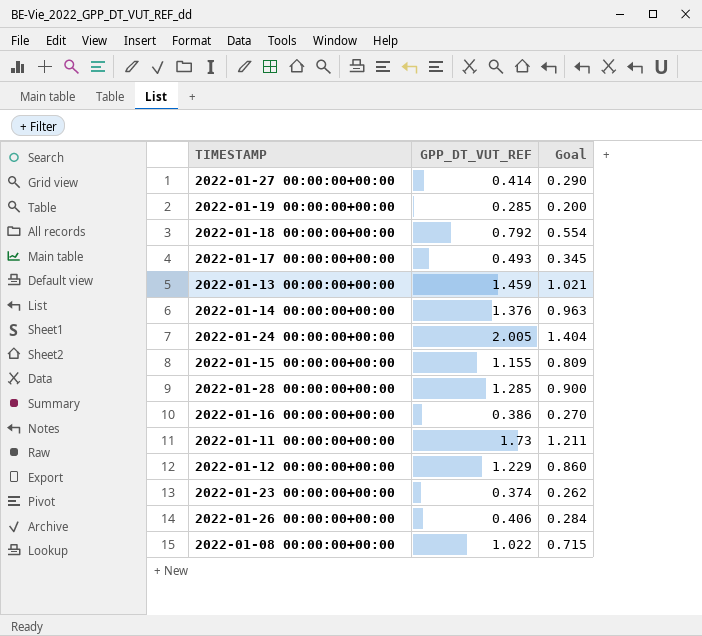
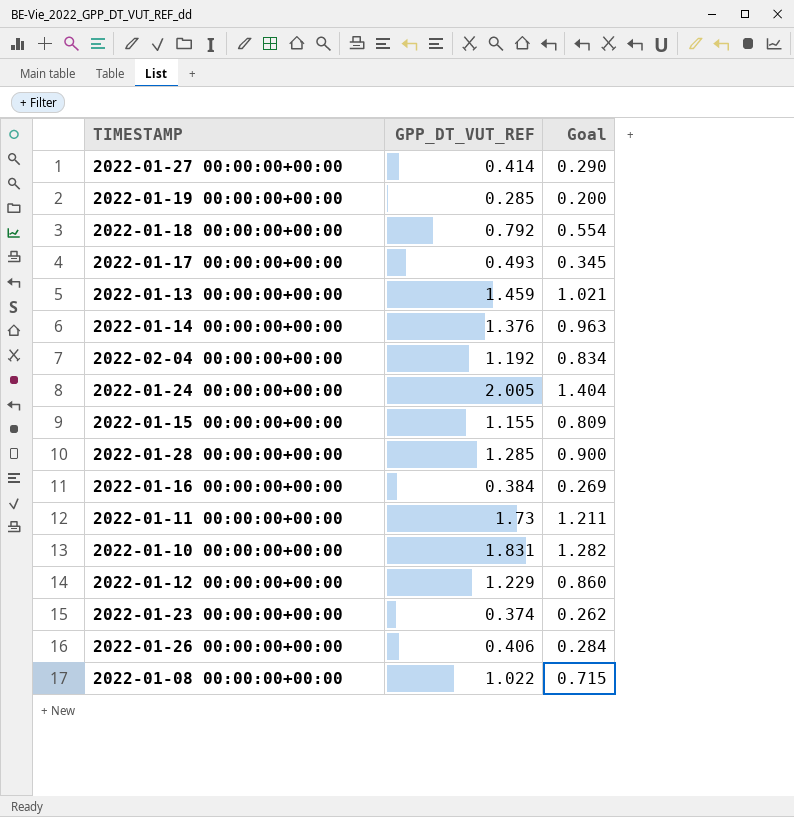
row 2022-02-04 00:00:00+00:00: none -> 1.192 | 0.834
2022-01-16 00:00:00+00:00 | GPP_DT_VUT_REF: 0.386 -> 0.384
2022-01-16 00:00:00+00:00 | Goal: 0.270 -> 0.269
row 2022-01-10 00:00:00+00:00: none -> 1.831 | 1.282

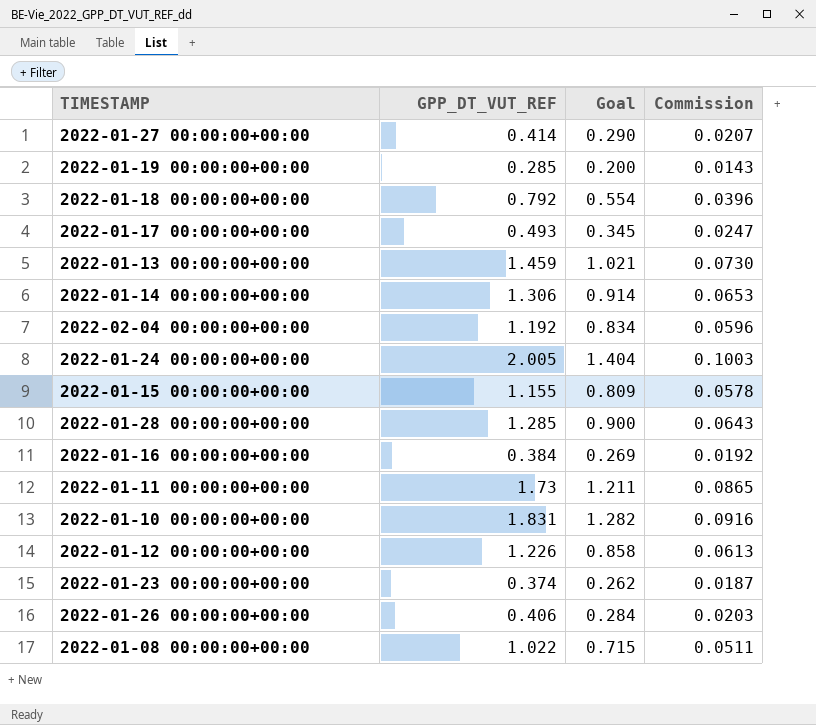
column Commission | formula: none -> [GPP_DT_VUT_REF] * 0.05
2022-01-14 00:00:00+00:00 | GPP_DT_VUT_REF: 1.376 -> 1.306
2022-01-14 00:00:00+00:00 | Goal: 0.963 -> 0.914
2022-01-12 00:00:00+00:00 | GPP_DT_VUT_REF: 1.229 -> 1.226
2022-01-12 00:00:00+00:00 | Goal: 0.860 -> 0.858

